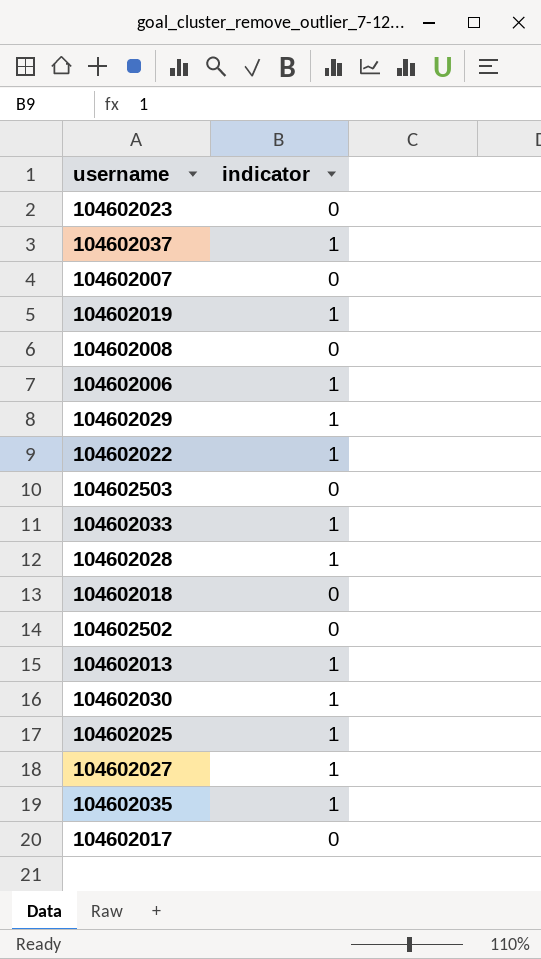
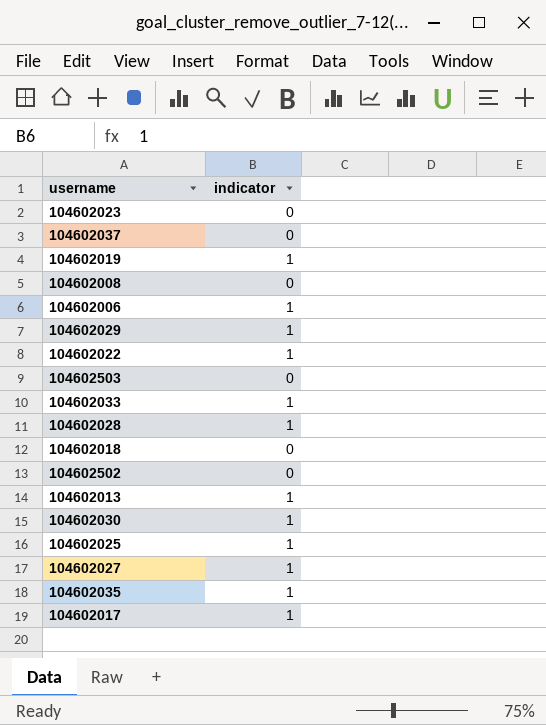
row 104602007: 0 -> none
104602037 | indicator: 1 -> 0
104602017 | indicator: 0 -> 1

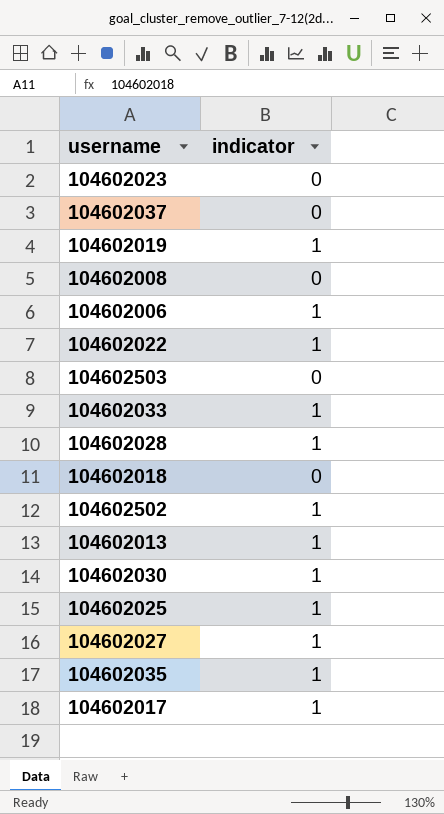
row 104602029: 1 -> none
104602502 | indicator: 0 -> 1

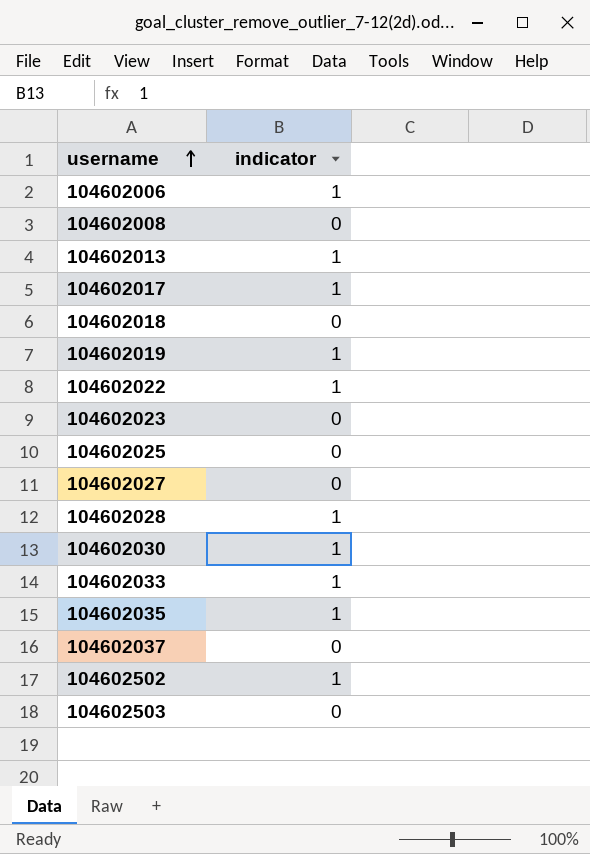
row order: none -> username ascending
104602025 | indicator: 1 -> 0
104602027 | indicator: 1 -> 0

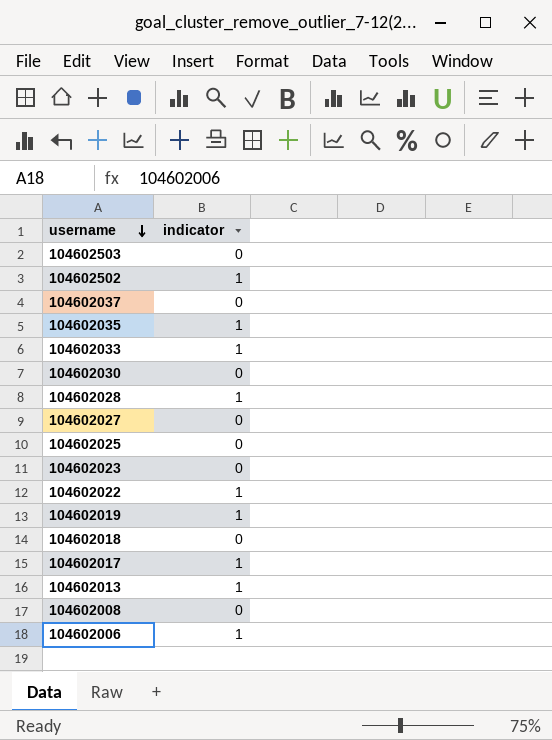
row order: username ascending -> username descending
104602030 | indicator: 1 -> 0

